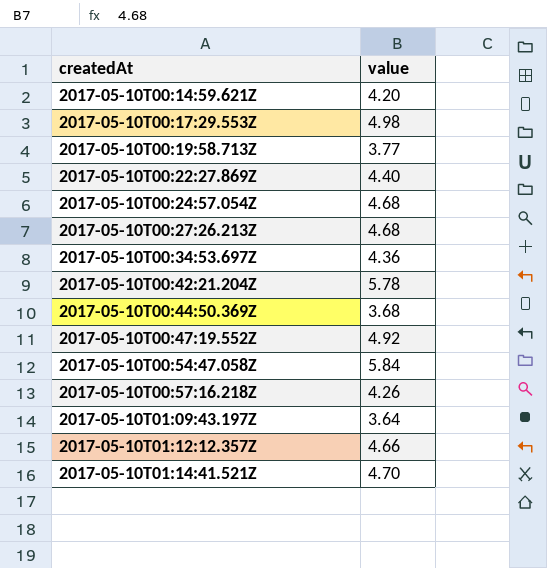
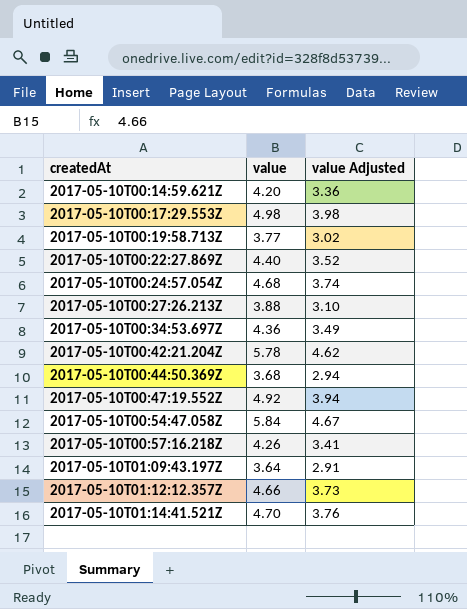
column value Adjusted | formula: none -> [value] * 0.8
2017-05-10T00:27:26.213Z | value: 4.68 -> 3.88

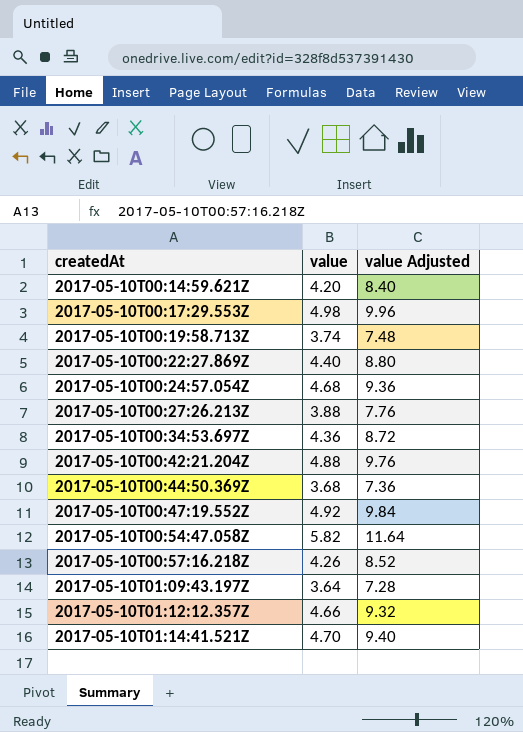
column value Adjusted | formula: [value] * 0.8 -> [value] * 2
2017-05-10T00:19:58.713Z | value: 3.77 -> 3.74
2017-05-10T00:42:21.204Z | value: 5.78 -> 4.88
2017-05-10T00:54:47.058Z | value: 5.84 -> 5.82

